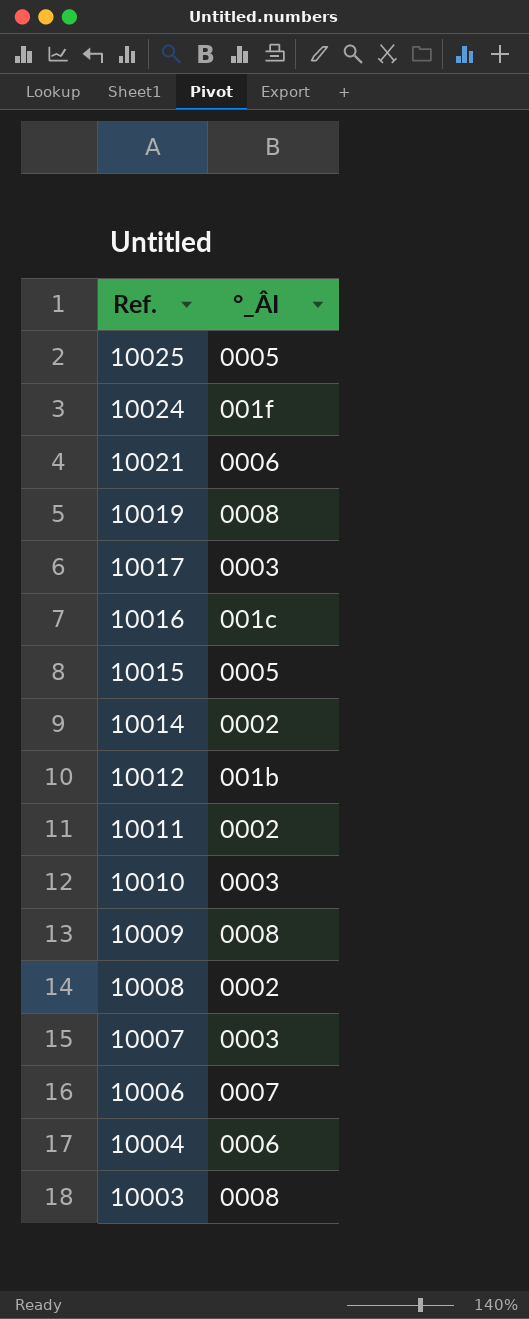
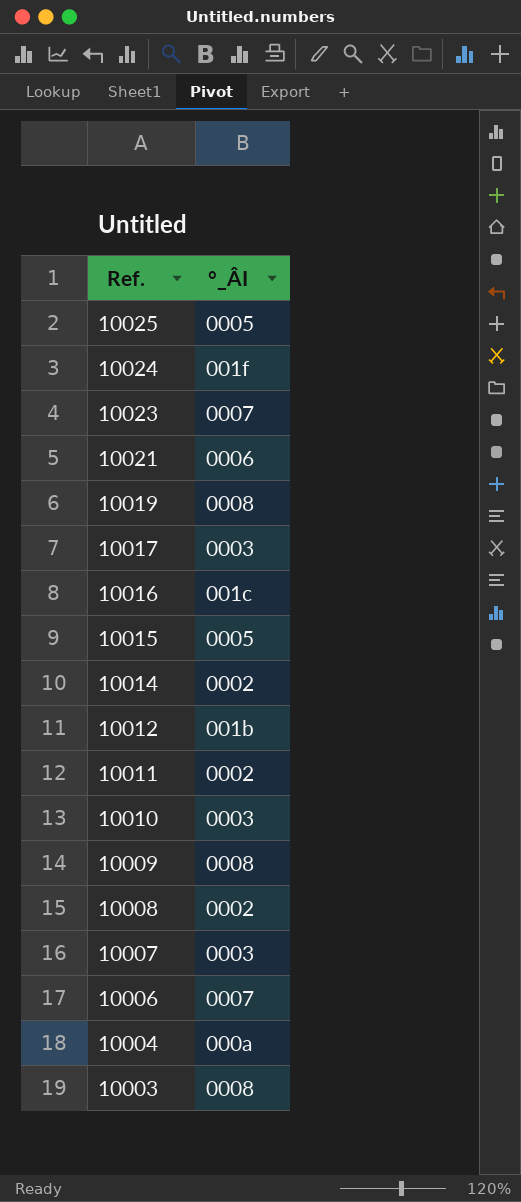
row 10023: none -> 0007
10004 | °_ÂI: 0006 -> 000a

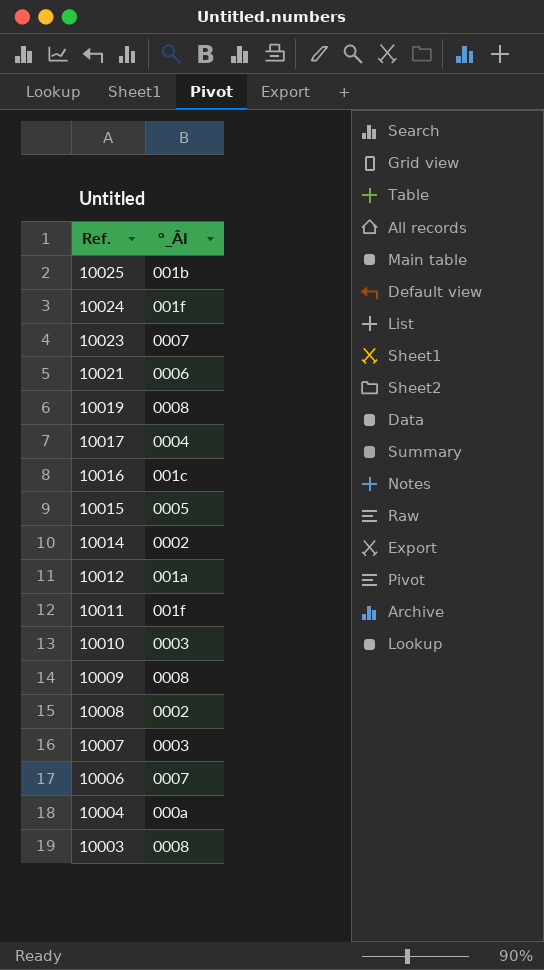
10025 | °_ÂI: 0005 -> 001b
10017 | °_ÂI: 0003 -> 0004
10012 | °_ÂI: 001b -> 001a
10011 | °_ÂI: 0002 -> 001f

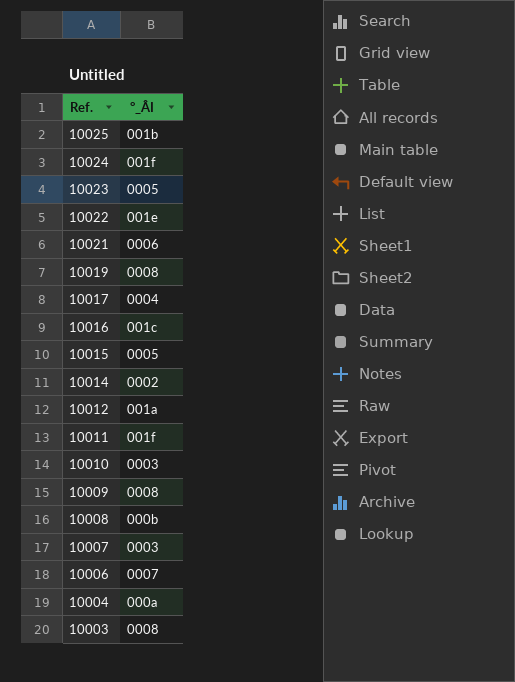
10023 | °_ÂI: 0007 -> 0005
row 10022: none -> 001e
10008 | °_ÂI: 0002 -> 000b

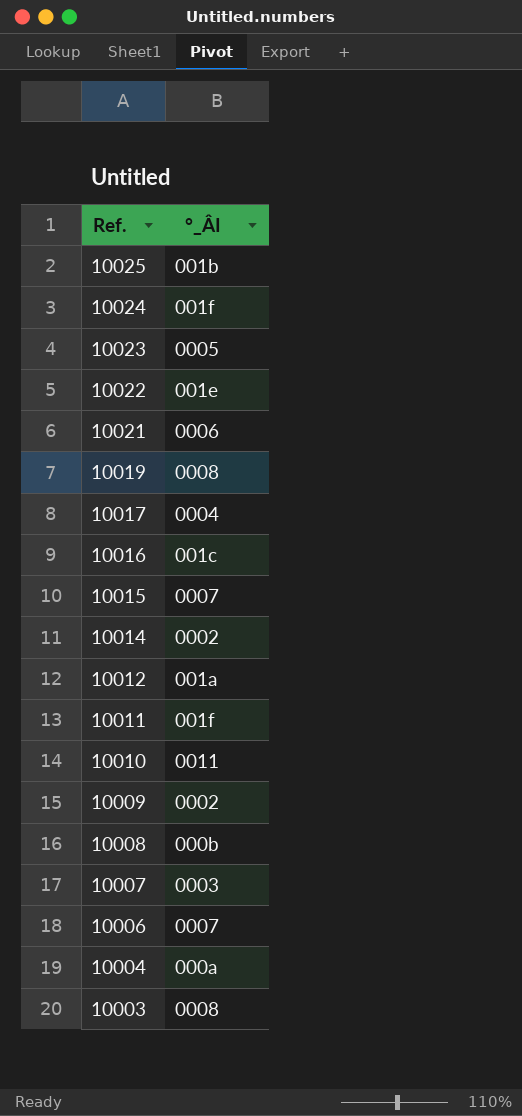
10015 | °_ÂI: 0005 -> 0007
10010 | °_ÂI: 0003 -> 0011
10009 | °_ÂI: 0008 -> 0002

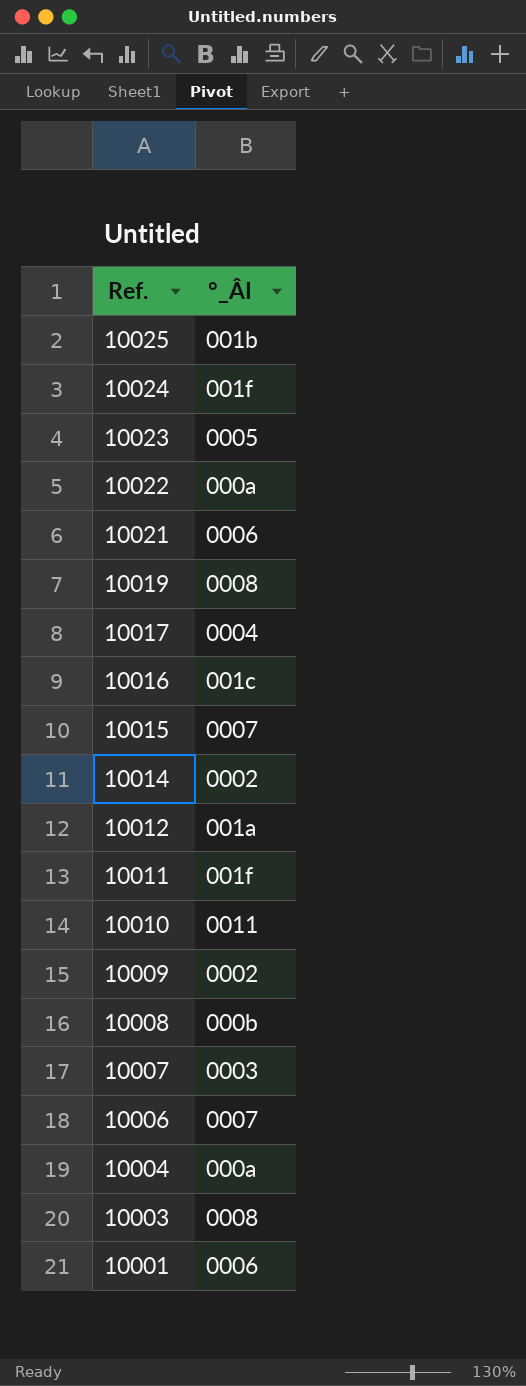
10022 | °_ÂI: 001e -> 000a
row 10001: none -> 0006

